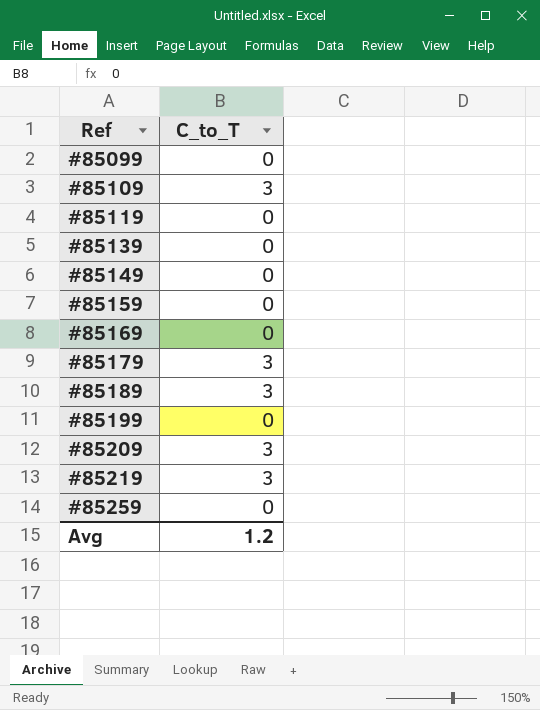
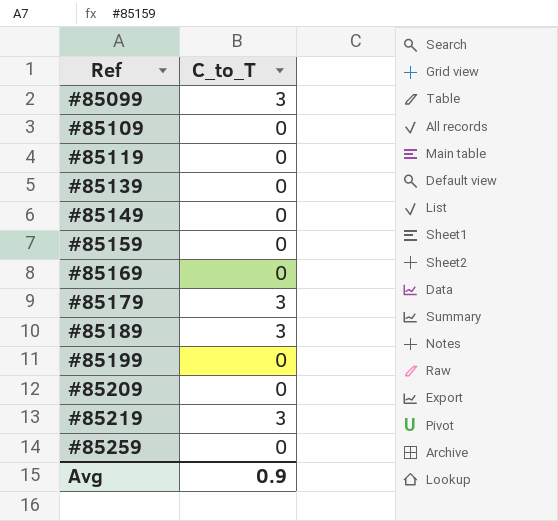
#85099 | C_to_T: 0 -> 3
#85109 | C_to_T: 3 -> 0
#85209 | C_to_T: 3 -> 0
Avg | C_to_T: 1.2 -> 0.9

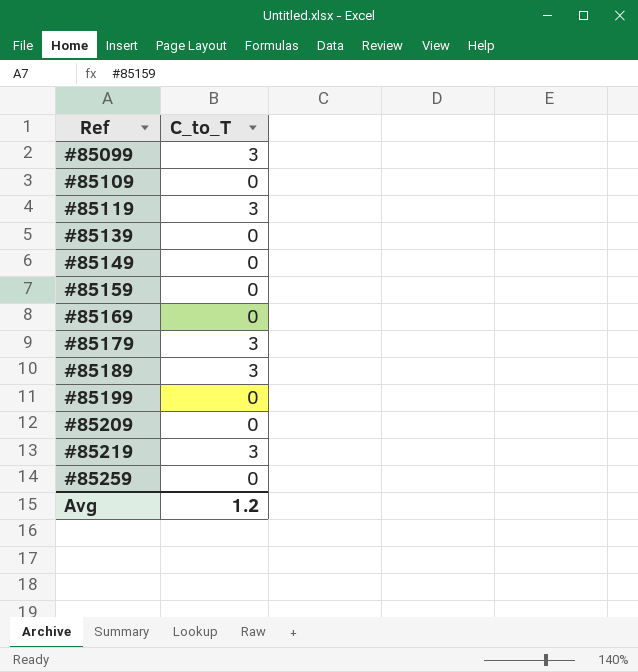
#85119 | C_to_T: 0 -> 3
Avg | C_to_T: 0.9 -> 1.2

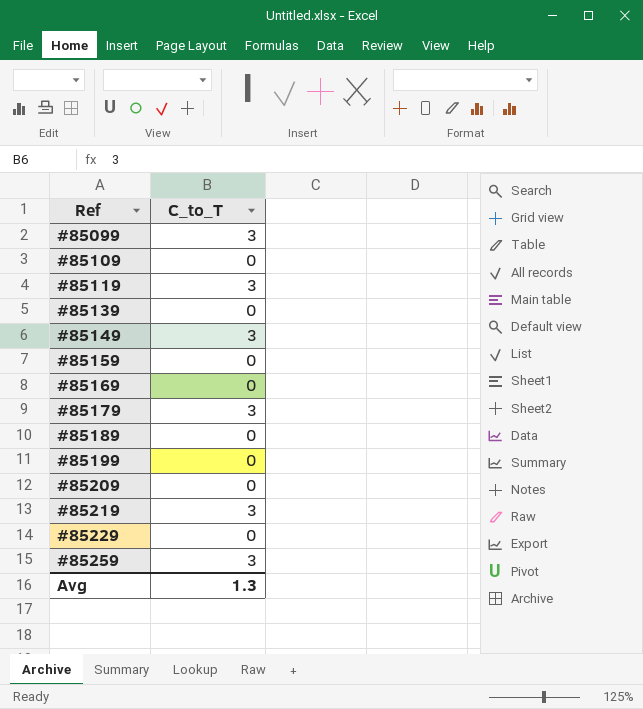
#85149 | C_to_T: 0 -> 3
#85189 | C_to_T: 3 -> 0
row #85229: none -> 0
#85259 | C_to_T: 0 -> 3
Avg | C_to_T: 1.2 -> 1.3

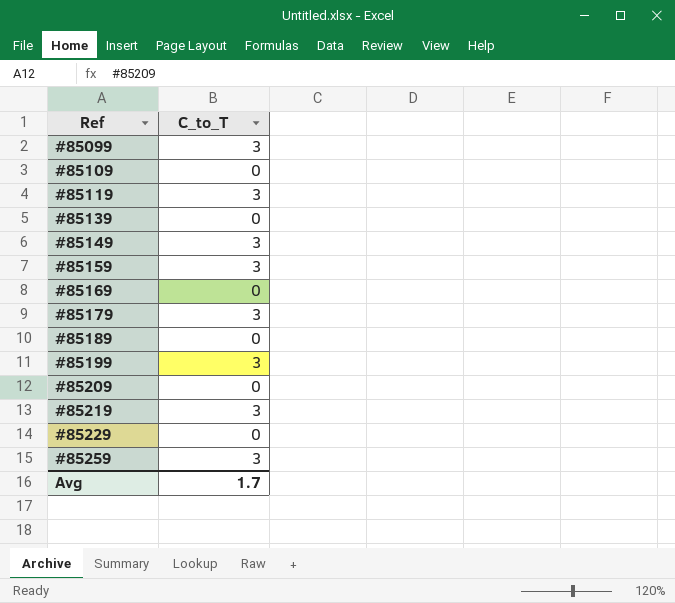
#85159 | C_to_T: 0 -> 3
#85199 | C_to_T: 0 -> 3
Avg | C_to_T: 1.3 -> 1.7

